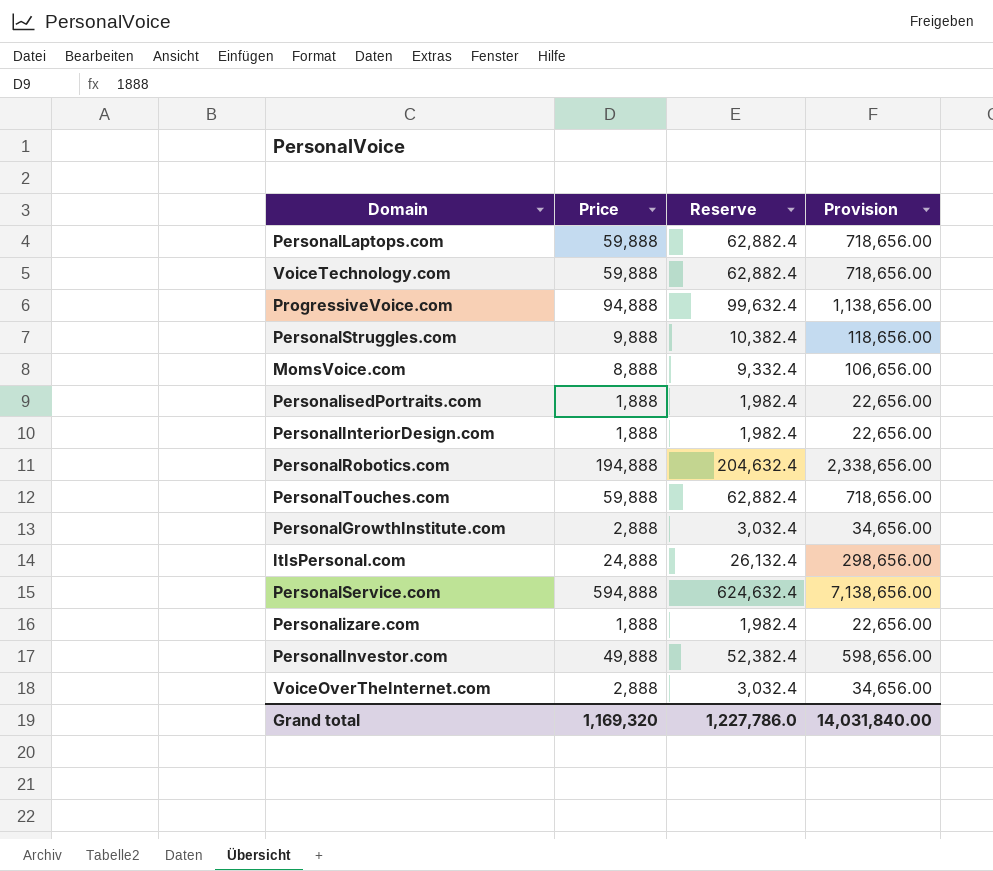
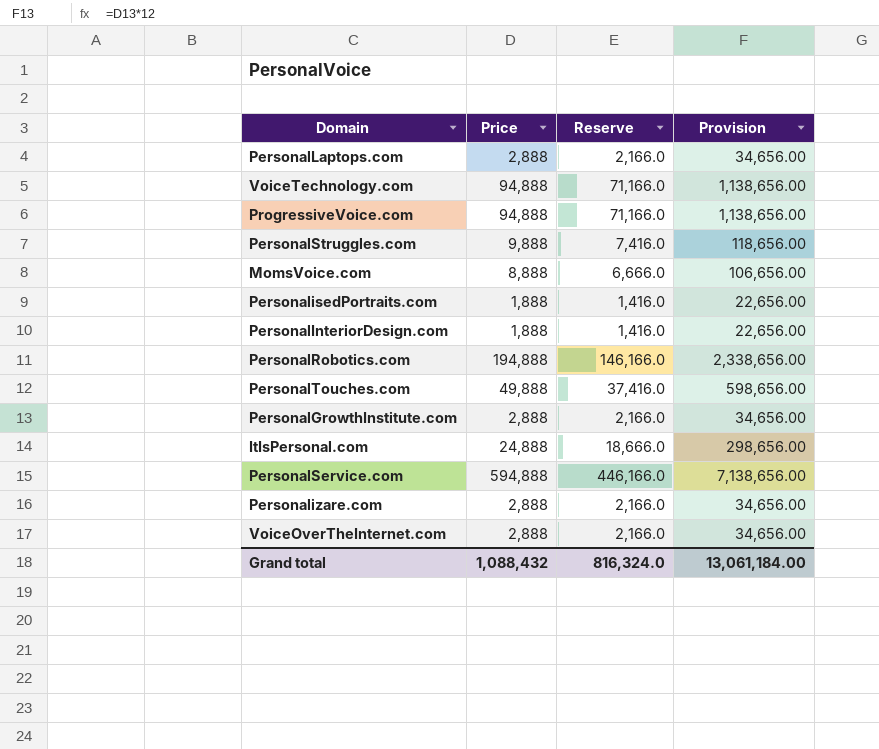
column Reserve | formula: [Price] * 1.05 -> [Price] * 0.75
row PersonalInvestor.com: 49,888 | 52,382.4 | 598,656.00 -> none
PersonalLaptops.com | Price: 59,888 -> 2,888
PersonalLaptops.com | Provision: 718,656.00 -> 34,656.00
VoiceTechnology.com | Price: 59,888 -> 94,888
VoiceTechnology.com | Provision: 718,656.00 -> 1,138,656.00
PersonalTouches.com | Price: 59,888 -> 49,888
PersonalTouches.com | Provision: 718,656.00 -> 598,656.00
Personalizare.com | Price: 1,888 -> 2,888
Personalizare.com | Provision: 22,656.00 -> 34,656.00
Grand total | Price: 1,169,320 -> 1,088,432
Grand total | Reserve: 1,227,786.0 -> 816,324.0
Grand total | Provision: 14,031,840.00 -> 13,061,184.00

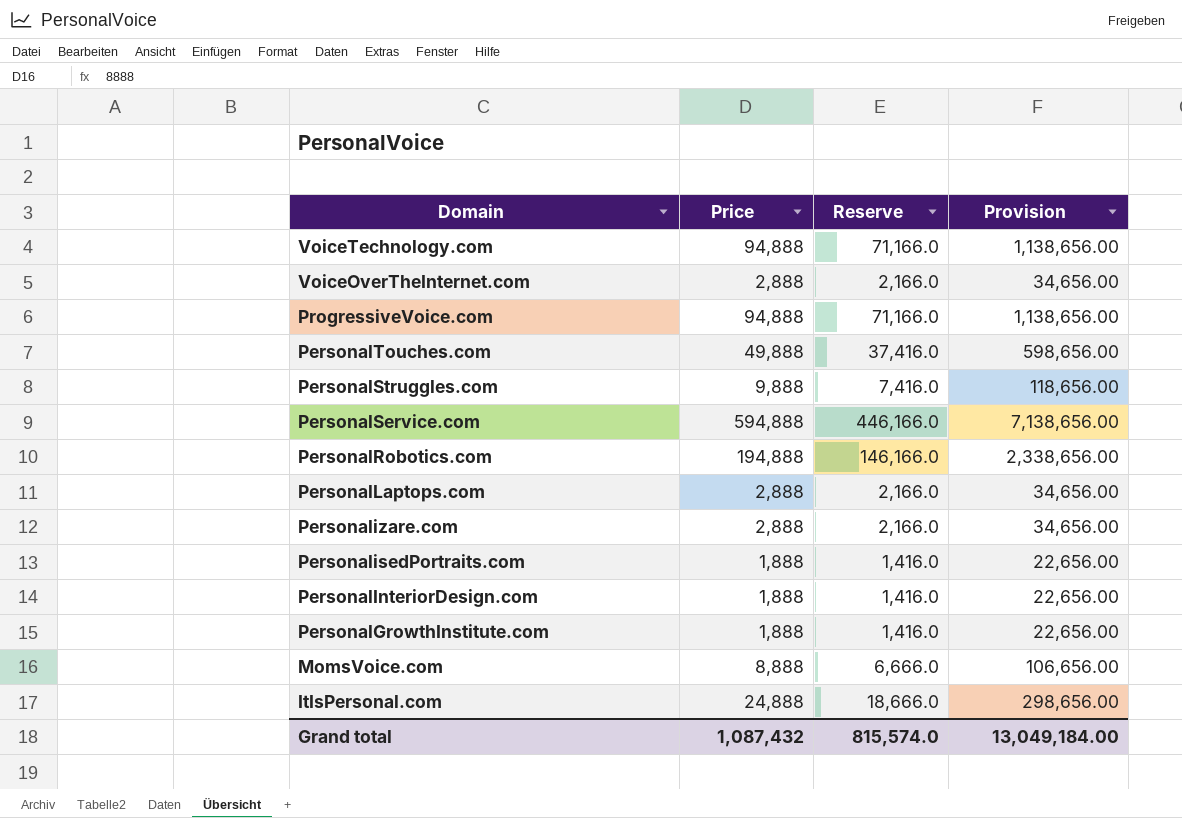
row order: none -> Domain descending
PersonalGrowthInstitute.com | Price: 2,888 -> 1,888
PersonalGrowthInstitute.com | Reserve: 2,166.0 -> 1,416.0
PersonalGrowthInstitute.com | Provision: 34,656.00 -> 22,656.00
Grand total | Price: 1,088,432 -> 1,087,432
Grand total | Reserve: 816,324.0 -> 815,574.0
Grand total | Provision: 13,061,184.00 -> 13,049,184.00

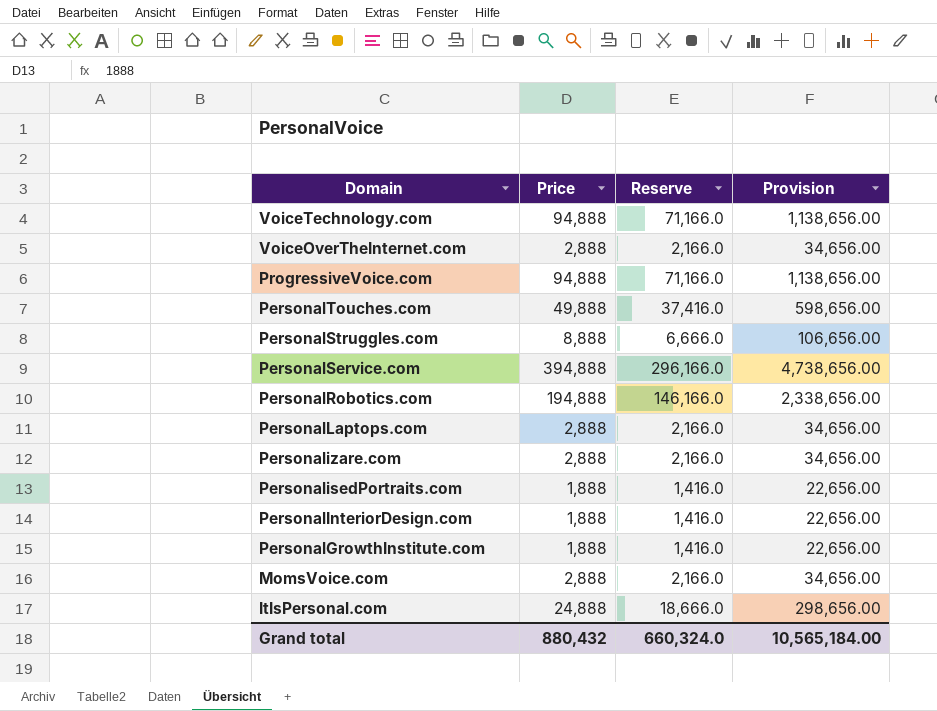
PersonalStruggles.com | Price: 9,888 -> 8,888
PersonalStruggles.com | Reserve: 7,416.0 -> 6,666.0
PersonalStruggles.com | Provision: 118,656.00 -> 106,656.00
PersonalService.com | Price: 594,888 -> 394,888
PersonalService.com | Reserve: 446,166.0 -> 296,166.0
PersonalService.com | Provision: 7,138,656.00 -> 4,738,656.00
MomsVoice.com | Price: 8,888 -> 2,888
MomsVoice.com | Reserve: 6,666.0 -> 2,166.0
MomsVoice.com | Provision: 106,656.00 -> 34,656.00
Grand total | Price: 1,087,432 -> 880,432
Grand total | Reserve: 815,574.0 -> 660,324.0
Grand total | Provision: 13,049,184.00 -> 10,565,184.00

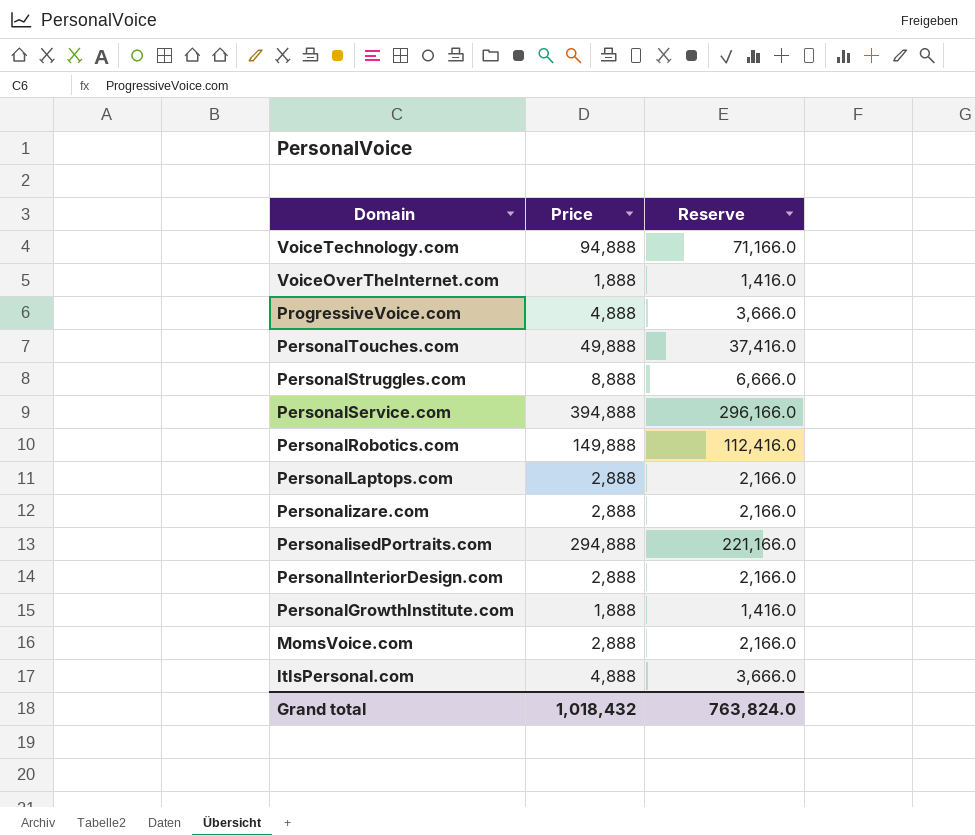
column Provision | formula: [Price] * 12 -> none
VoiceOverTheInternet.com | Price: 2,888 -> 1,888
VoiceOverTheInternet.com | Reserve: 2,166.0 -> 1,416.0
ProgressiveVoice.com | Price: 94,888 -> 4,888
ProgressiveVoice.com | Reserve: 71,166.0 -> 3,666.0
PersonalRobotics.com | Price: 194,888 -> 149,888
PersonalRobotics.com | Reserve: 146,166.0 -> 112,416.0
PersonalisedPortraits.com | Price: 1,888 -> 294,888
PersonalisedPortraits.com | Reserve: 1,416.0 -> 221,166.0
PersonalInteriorDesign.com | Price: 1,888 -> 2,888
PersonalInteriorDesign.com | Reserve: 1,416.0 -> 2,166.0
ItIsPersonal.com | Price: 24,888 -> 4,888
ItIsPersonal.com | Reserve: 18,666.0 -> 3,666.0
Grand total | Price: 880,432 -> 1,018,432
Grand total | Reserve: 660,324.0 -> 763,824.0

